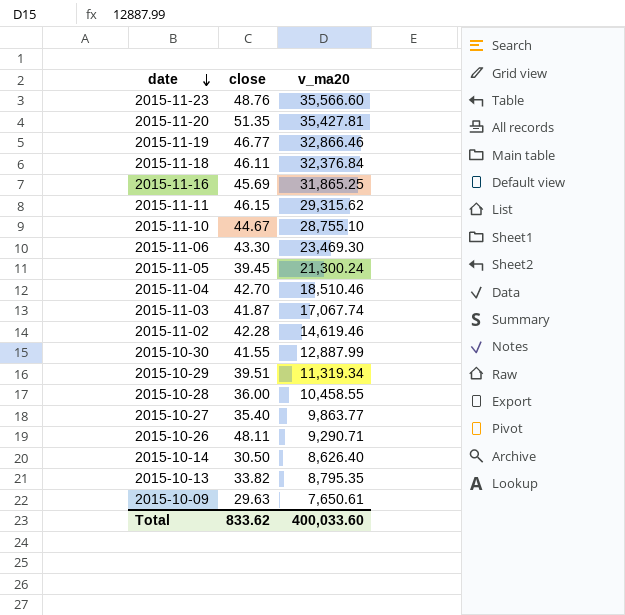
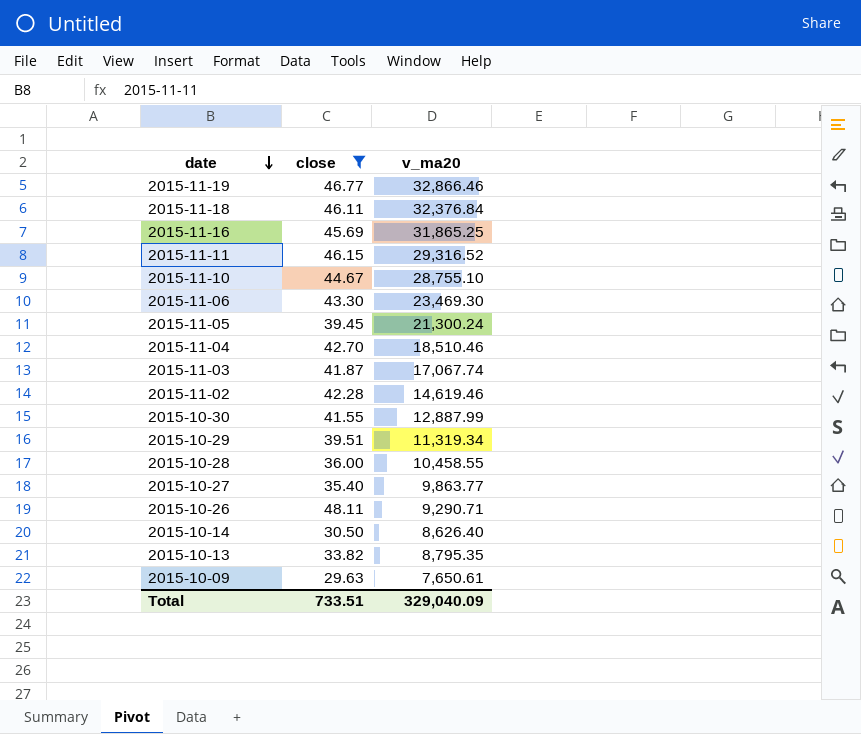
filter: none -> close <= 48.11
2015-11-11 | v_ma20: 29,315.62 -> 29,316.52
Total | close: 833.62 -> 733.51
Total | v_ma20: 400,033.60 -> 329,040.09

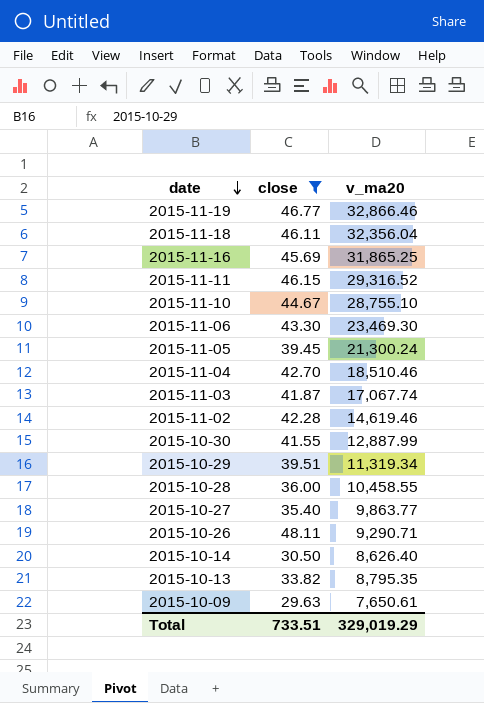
2015-11-18 | v_ma20: 32,376.84 -> 32,356.04
Total | v_ma20: 329,040.09 -> 329,019.29

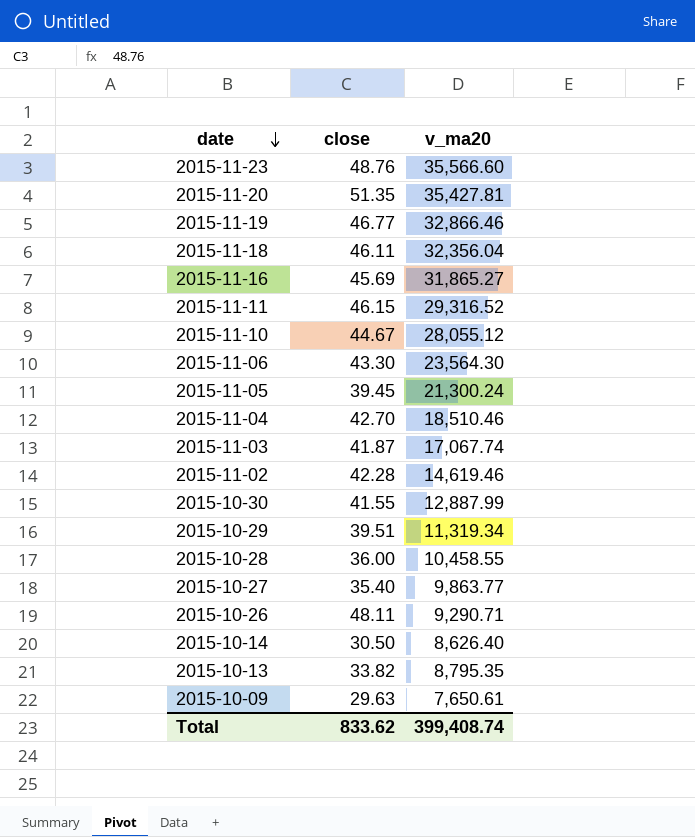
filter: close <= 48.11 -> none
2015-11-16 | v_ma20: 31,865.25 -> 31,865.27
2015-11-10 | v_ma20: 28,755.10 -> 28,055.12
2015-11-06 | v_ma20: 23,469.30 -> 23,564.30
Total | close: 733.51 -> 833.62
Total | v_ma20: 329,019.29 -> 399,408.74

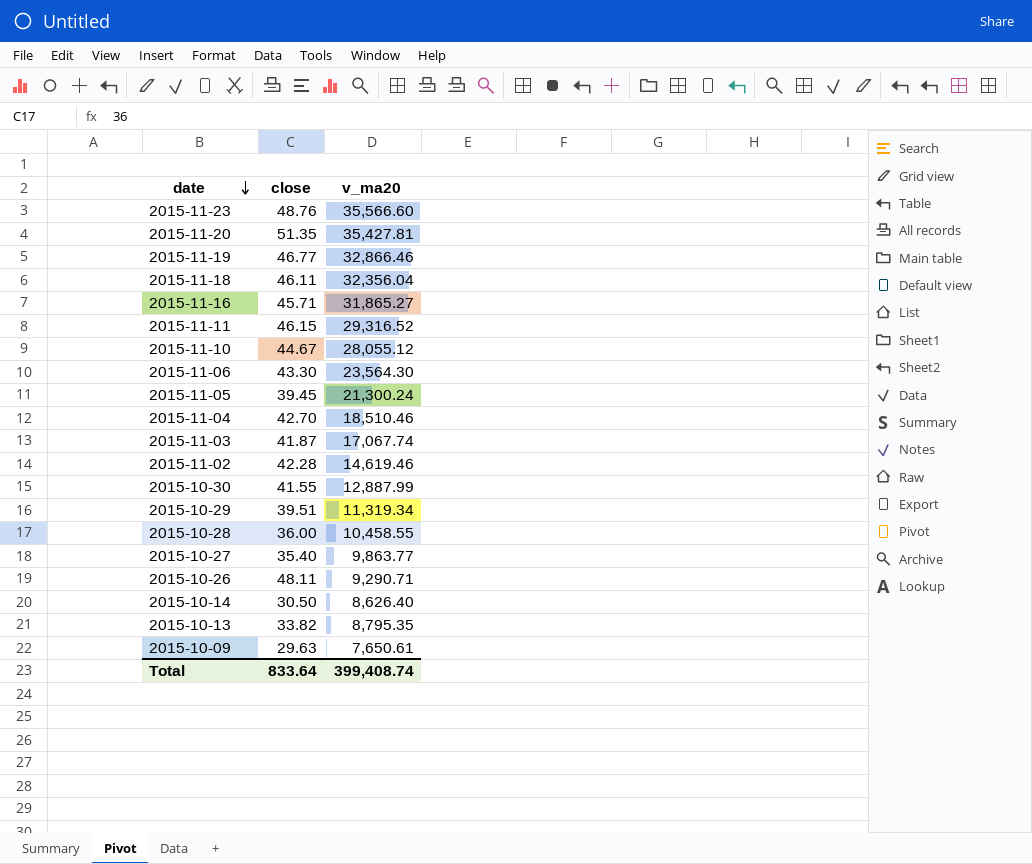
2015-11-16 | close: 45.69 -> 45.71
Total | close: 833.62 -> 833.64

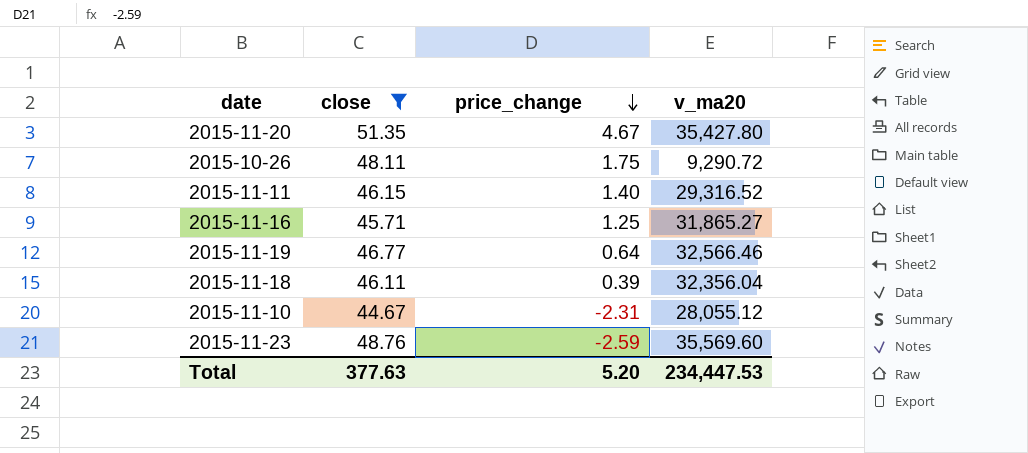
filter: none -> close >= 44.67
row order: date descending -> price_change descending
column price_change | position: none -> 3
2015-11-20 | v_ma20: 35,427.81 -> 35,427.80
2015-10-26 | v_ma20: 9,290.71 -> 9,290.72
2015-11-19 | v_ma20: 32,866.46 -> 32,566.46
2015-11-23 | v_ma20: 35,566.60 -> 35,569.60
Total | close: 833.64 -> 377.63
Total | v_ma20: 399,408.74 -> 234,447.53

